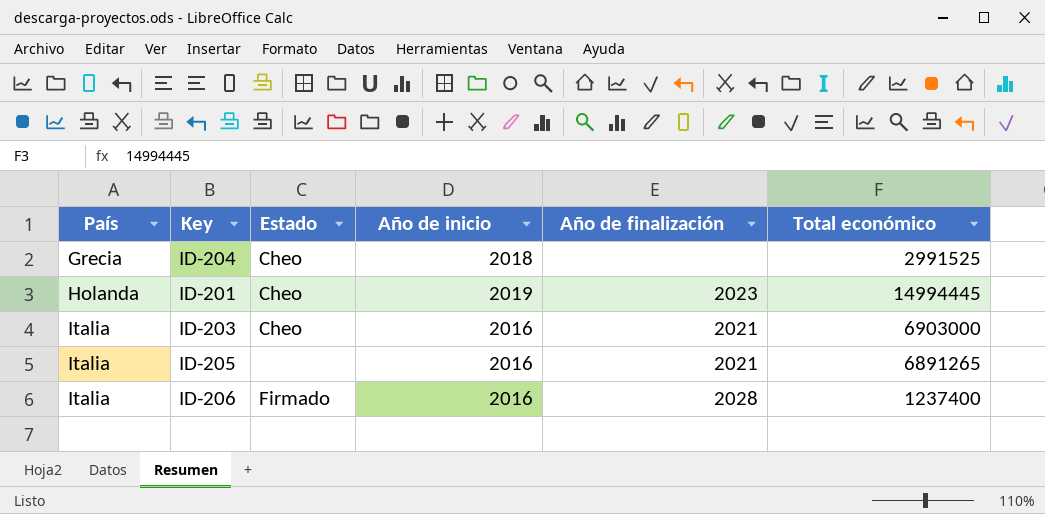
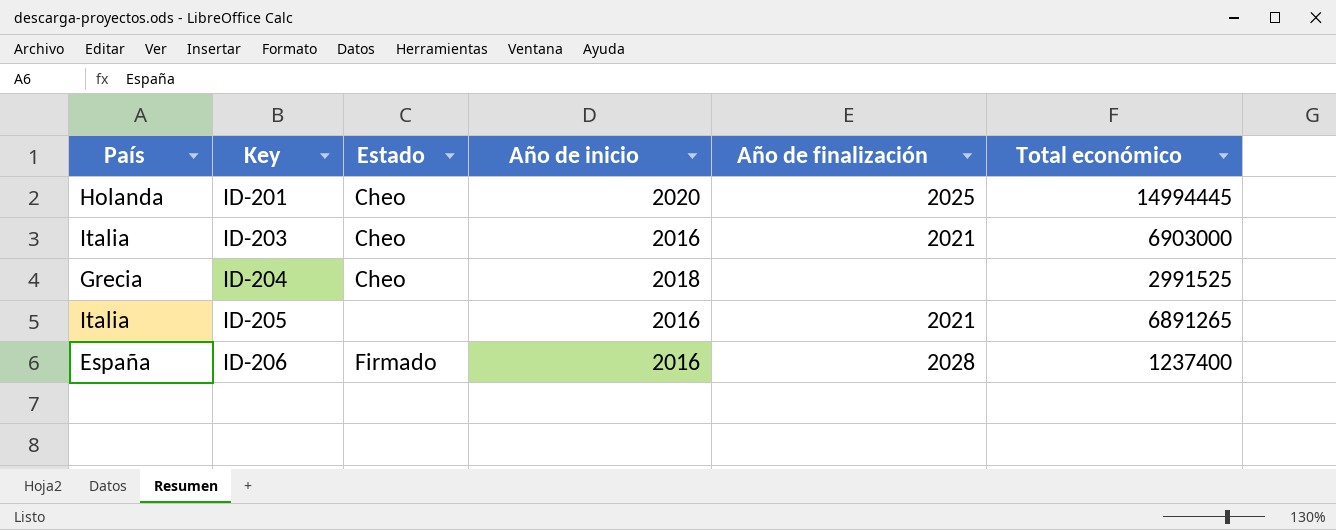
row order: País ascending -> Key ascending
ID-201 | Año de inicio: 2019 -> 2020
ID-201 | Año de finalización: 2023 -> 2025
ID-206 | País: Italia -> España

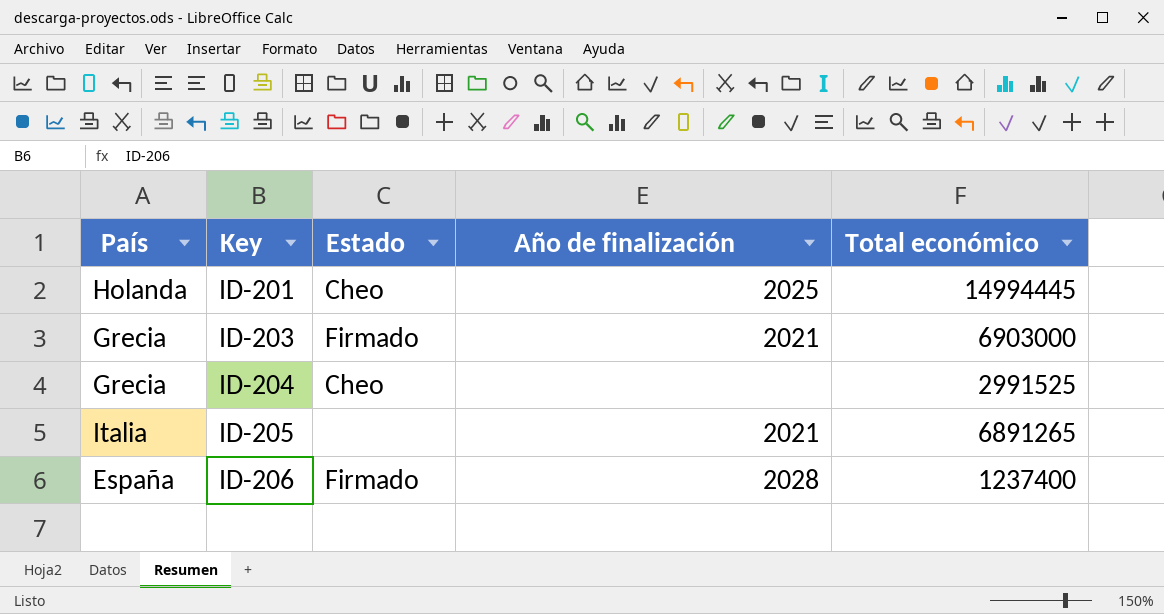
column Año de inicio | position: 4 -> none
ID-203 | País: Italia -> Grecia
ID-203 | Estado: Cheo -> Firmado

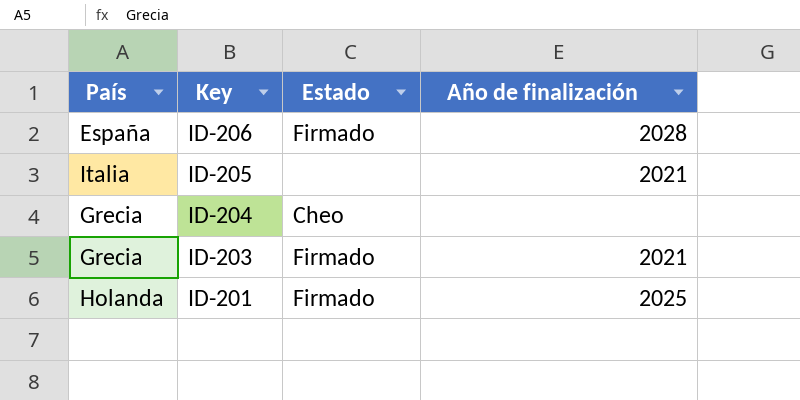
row order: Key ascending -> Key descending
column Total económico | position: 5 -> none
ID-201 | Estado: Cheo -> Firmado

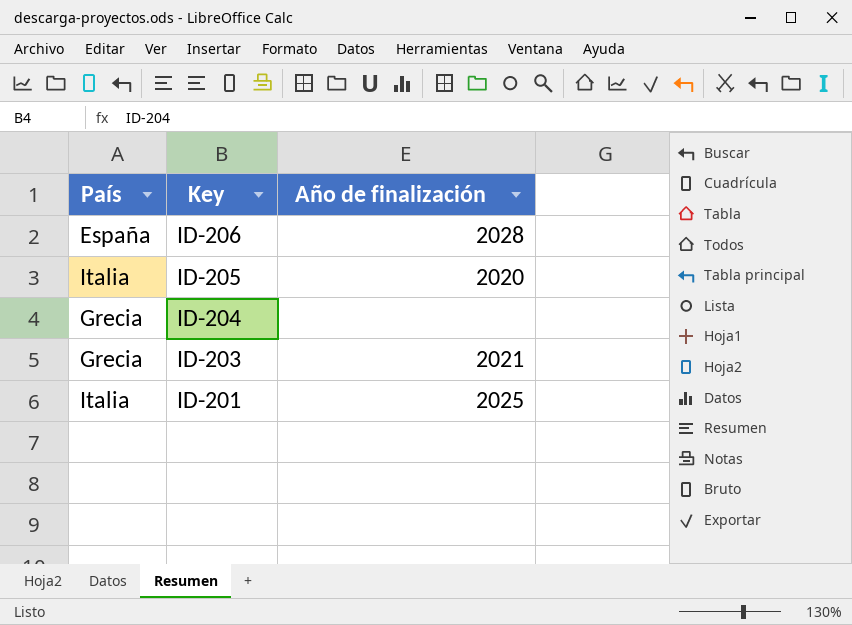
column Estado | position: 3 -> none
ID-205 | Año de finalización: 2021 -> 2020
ID-201 | País: Holanda -> Italia

